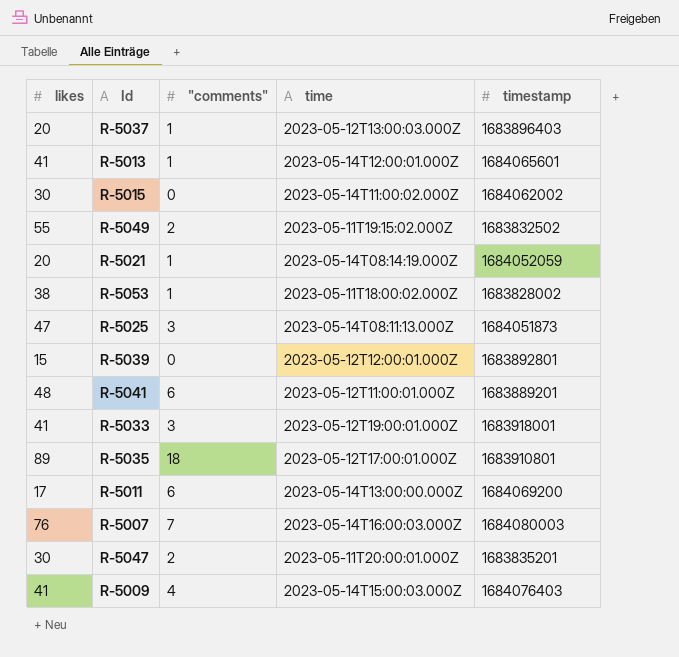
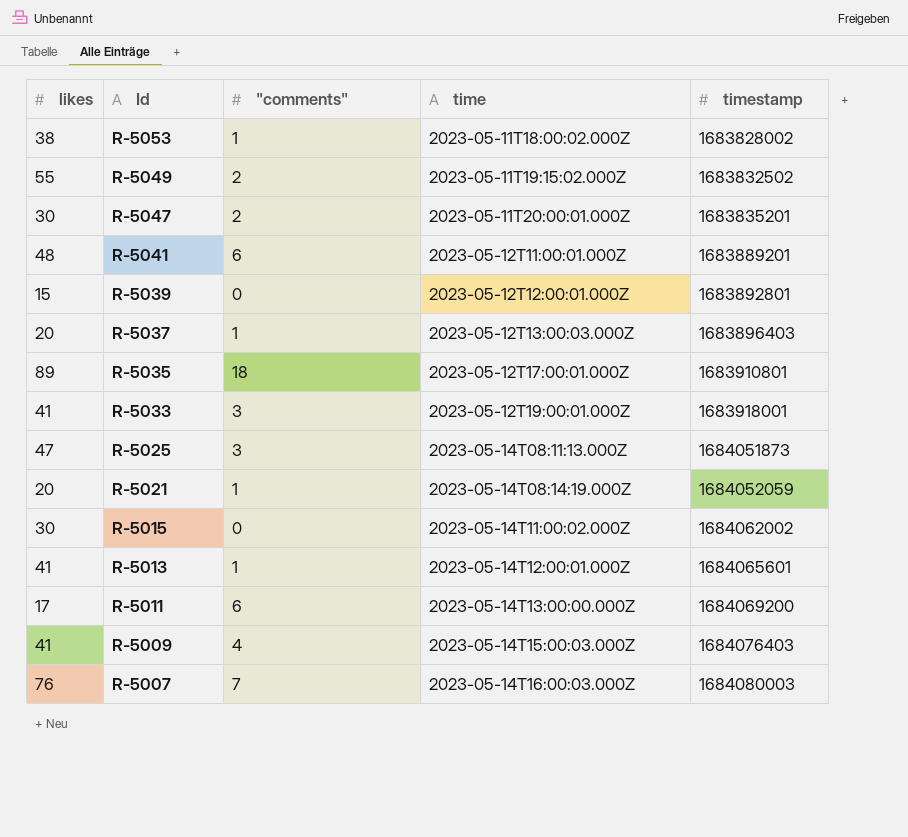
row order: none -> Id descending

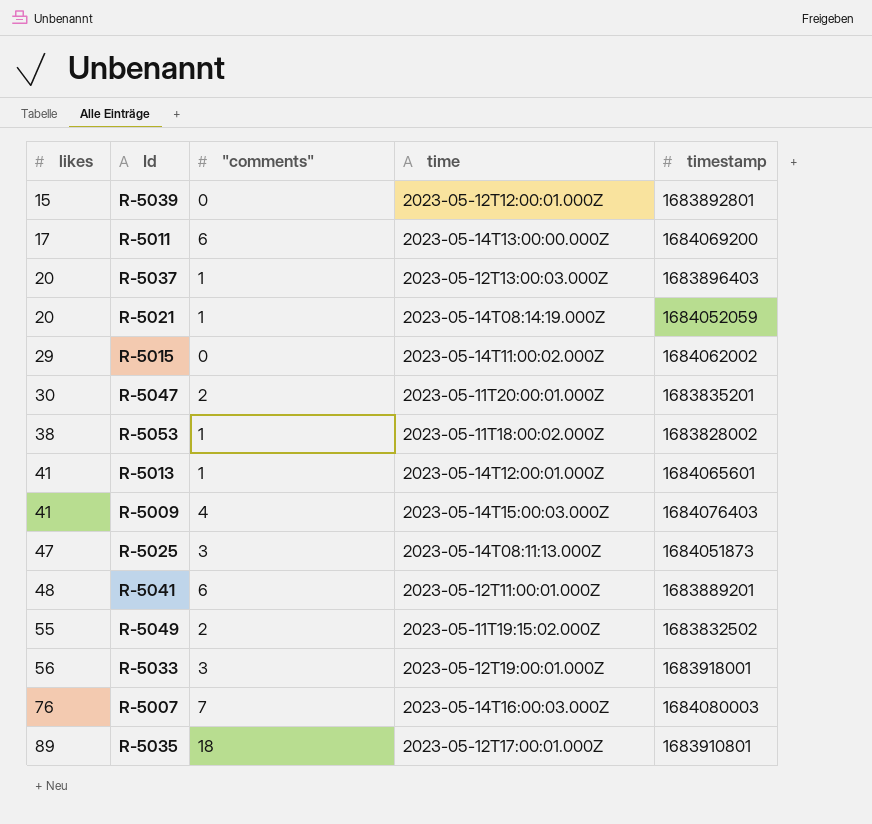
row order: Id descending -> likes ascending
R-5015 | likes: 30 -> 29
R-5033 | likes: 41 -> 56

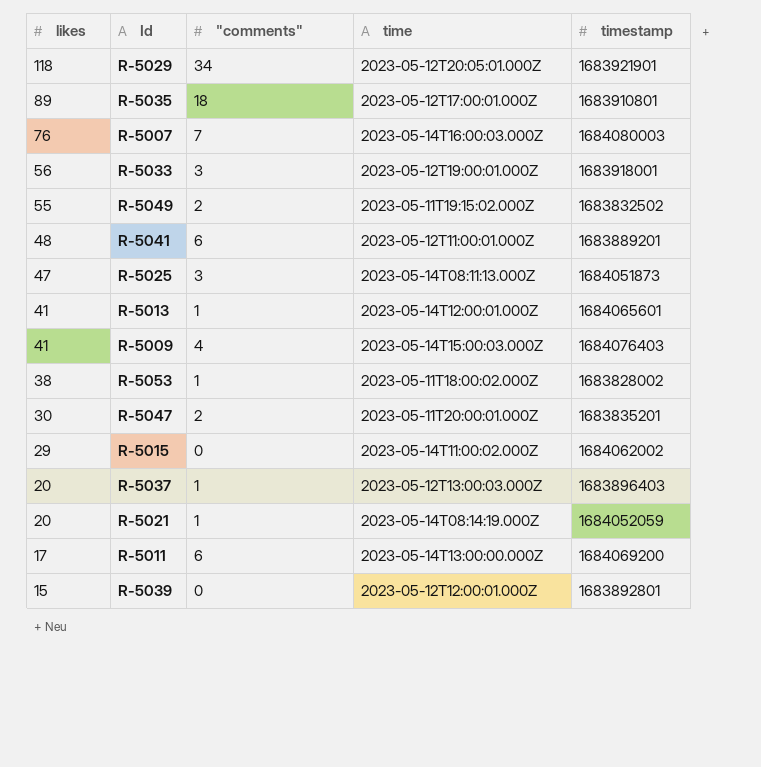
row order: likes ascending -> likes descending
row R-5029: none -> 118 | 34 | 2023-05-12T20:05:01.000Z | 1683921901

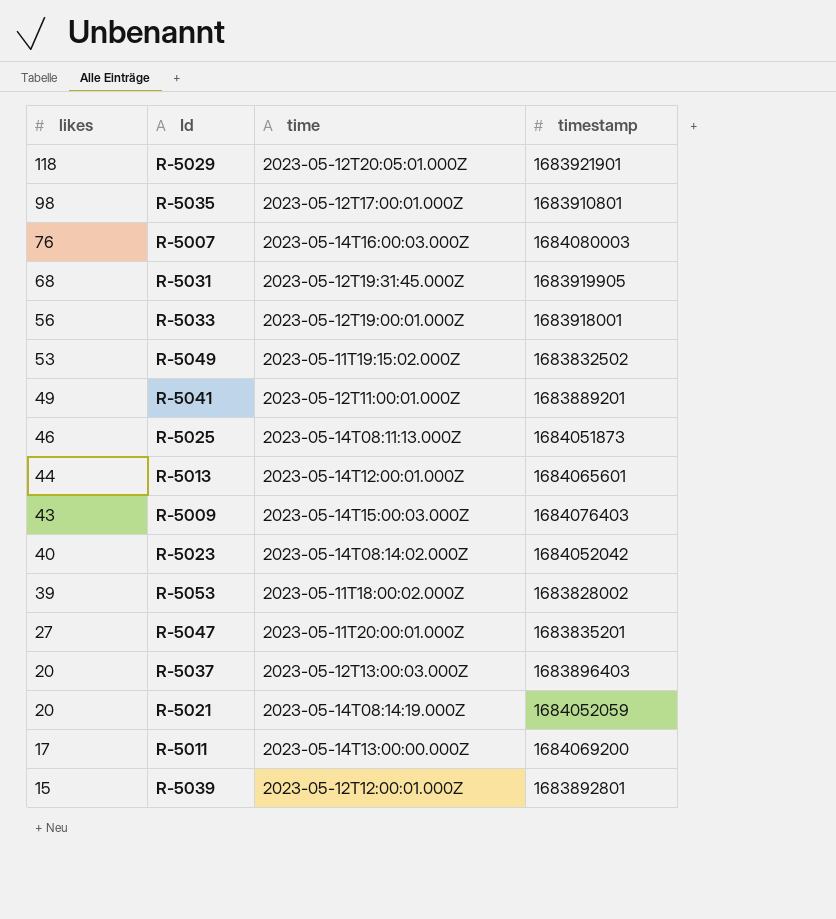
column "comments" | position: 3 -> none
row R-5015: 29 | 0 | 2023-05-14T11:00:02.000Z | 1684062002 -> none
R-5035 | likes: 89 -> 98
row R-5031: none -> 68 | 2023-05-12T19:31:45.000Z | 1683919905
R-5049 | likes: 55 -> 53
R-5041 | likes: 48 -> 49
R-5025 | likes: 47 -> 46
R-5013 | likes: 41 -> 44
R-5009 | likes: 41 -> 43
row R-5023: none -> 40 | 2023-05-14T08:14:02.000Z | 1684052042
R-5053 | likes: 38 -> 39
R-5047 | likes: 30 -> 27

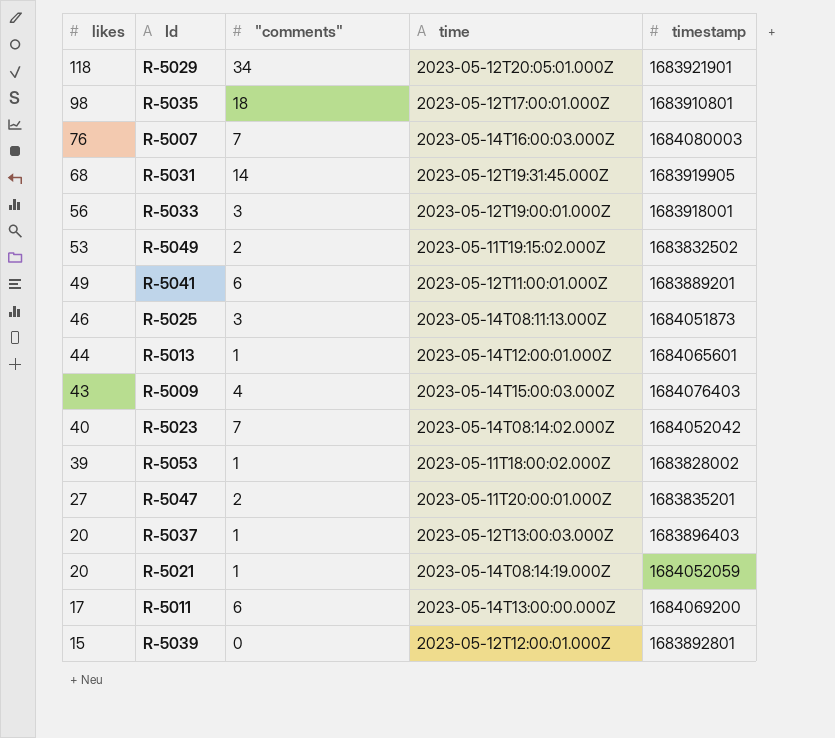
column "comments" | position: none -> 3

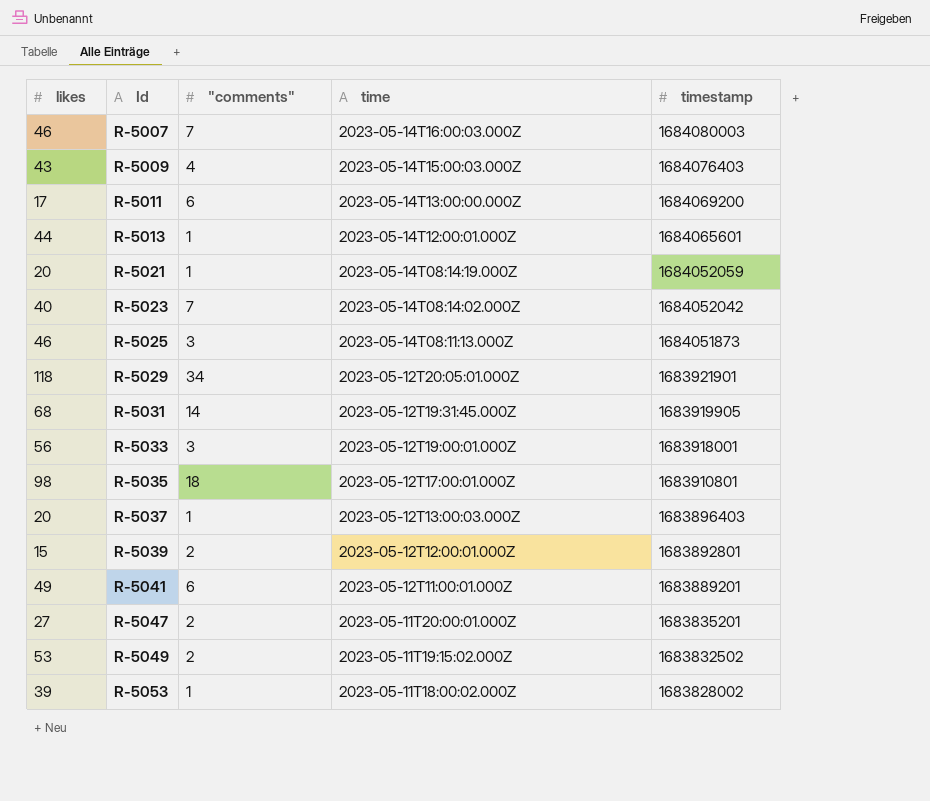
row order: likes descending -> Id ascending
R-5007 | likes: 76 -> 46
R-5039 | "comments": 0 -> 2

